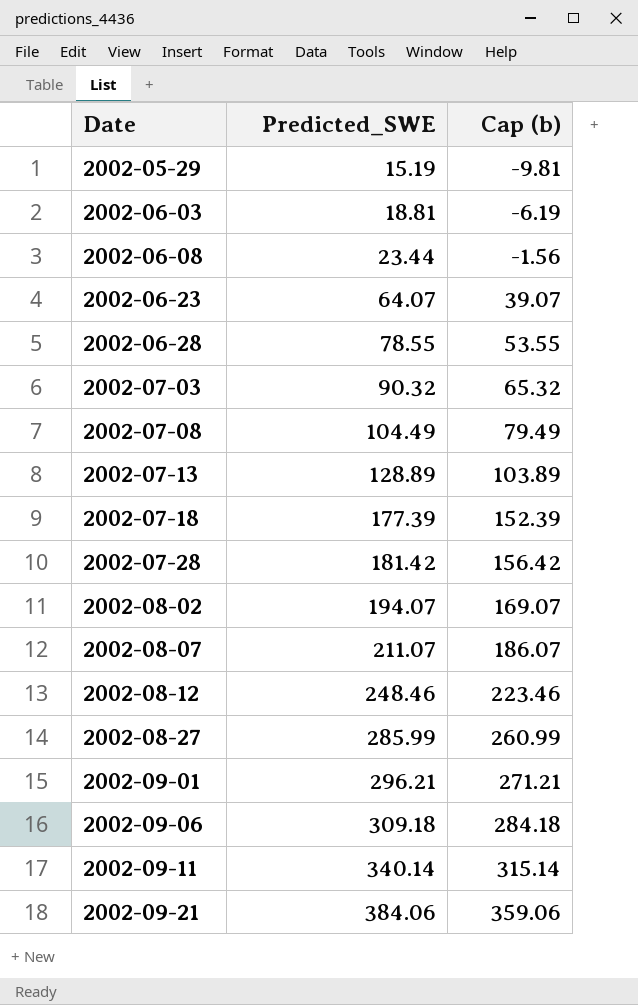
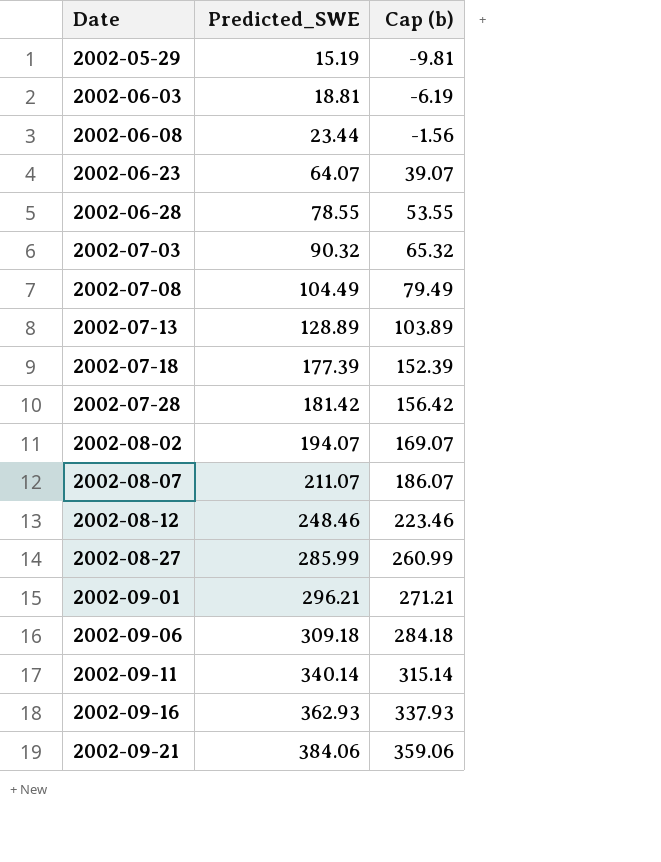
row 2002-09-16: none -> 362.93 | 337.93

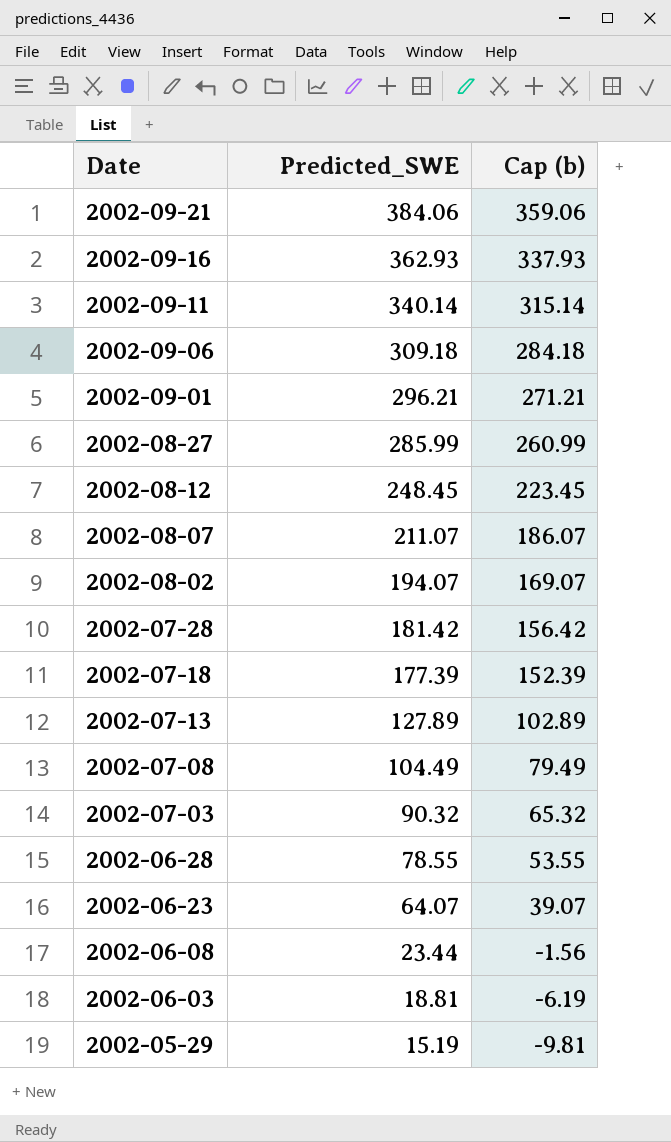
row order: Date ascending -> Date descending
2002-08-12 | Predicted_SWE: 248.46 -> 248.45
2002-08-12 | Cap (b): 223.46 -> 223.45
2002-07-13 | Predicted_SWE: 128.89 -> 127.89
2002-07-13 | Cap (b): 103.89 -> 102.89

